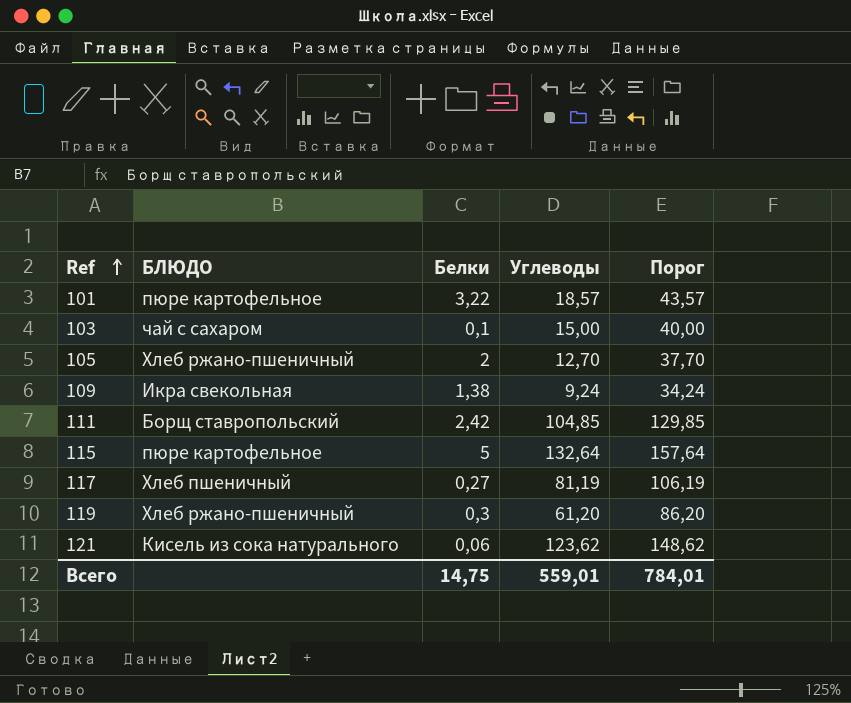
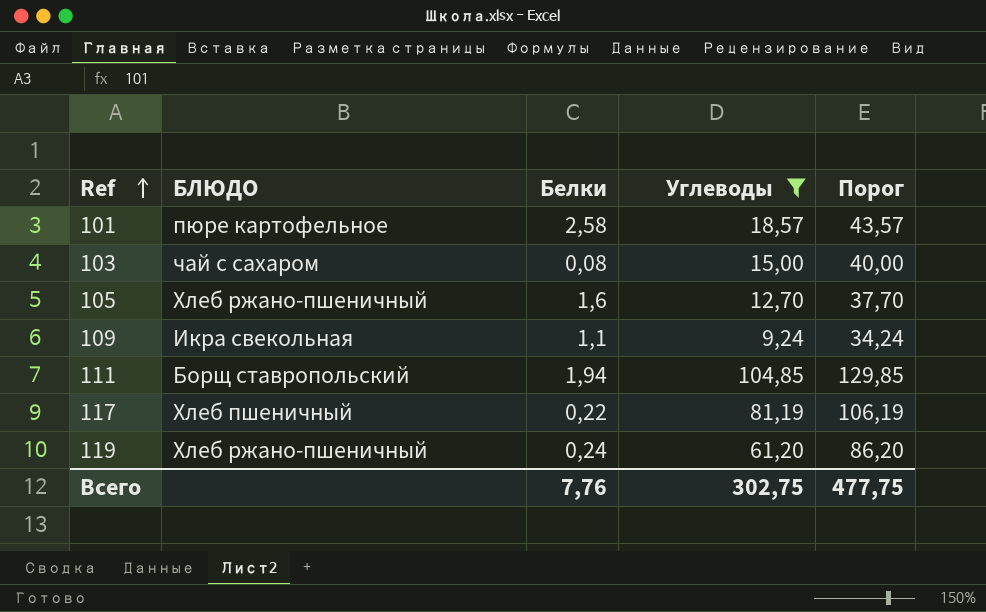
filter: none -> Углеводы <= 104,85
101 | Белки: 3,22 -> 2,58
103 | Белки: 0,1 -> 0,08
105 | Белки: 2 -> 1,6
109 | Белки: 1,38 -> 1,1
111 | Белки: 2,42 -> 1,94
117 | Белки: 0,27 -> 0,22
119 | Белки: 0,3 -> 0,24
Всего | Белки: 14,75 -> 7,76
Всего | Углеводы: 559,01 -> 302,75
Всего | Порог: 784,01 -> 477,75

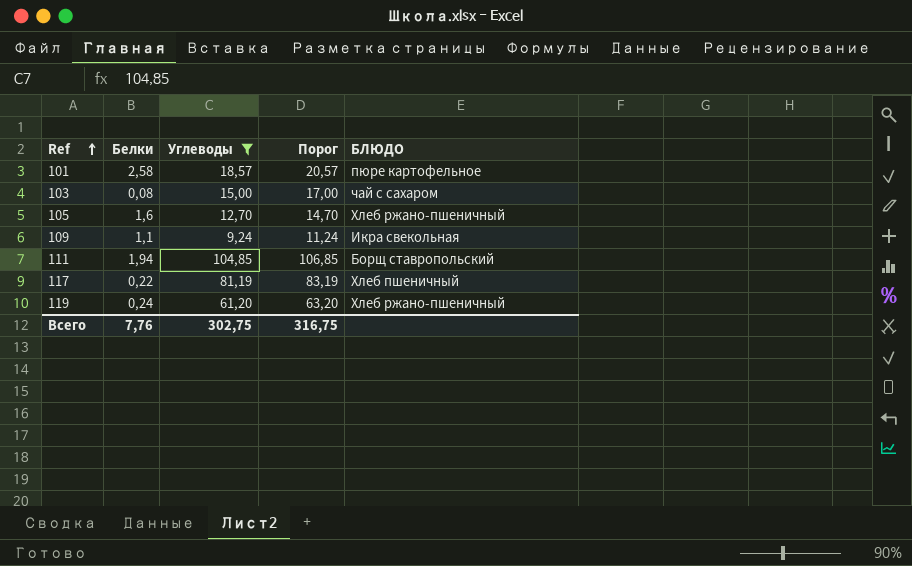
column Порог | formula: [Углеводы] + 25 -> [Углеводы] + 2
column БЛЮДО | position: 2 -> 5
Всего | Порог: 477,75 -> 316,75

